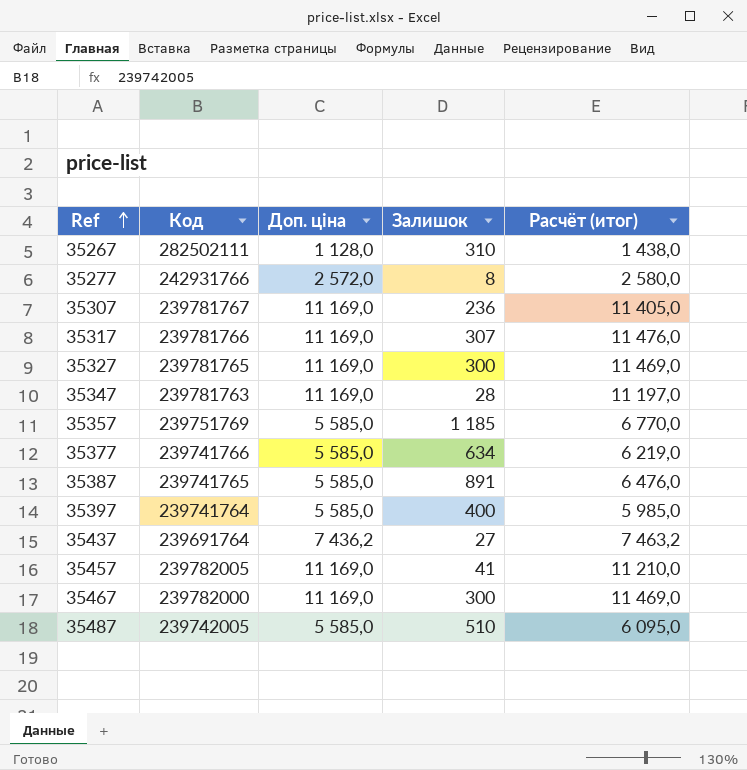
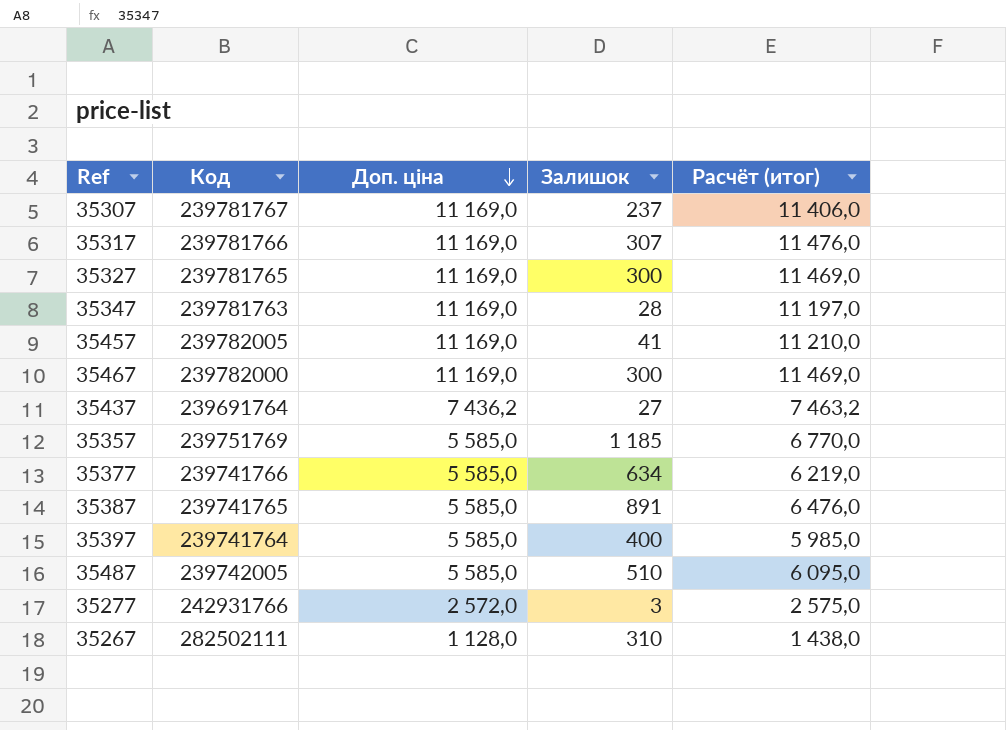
row order: Ref ascending -> Доп. ціна descending
35307 | Залишок: 236 -> 237
35307 | Расчёт (итог): 11 405,0 -> 11 406,0
35277 | Залишок: 8 -> 3
35277 | Расчёт (итог): 2 580,0 -> 2 575,0

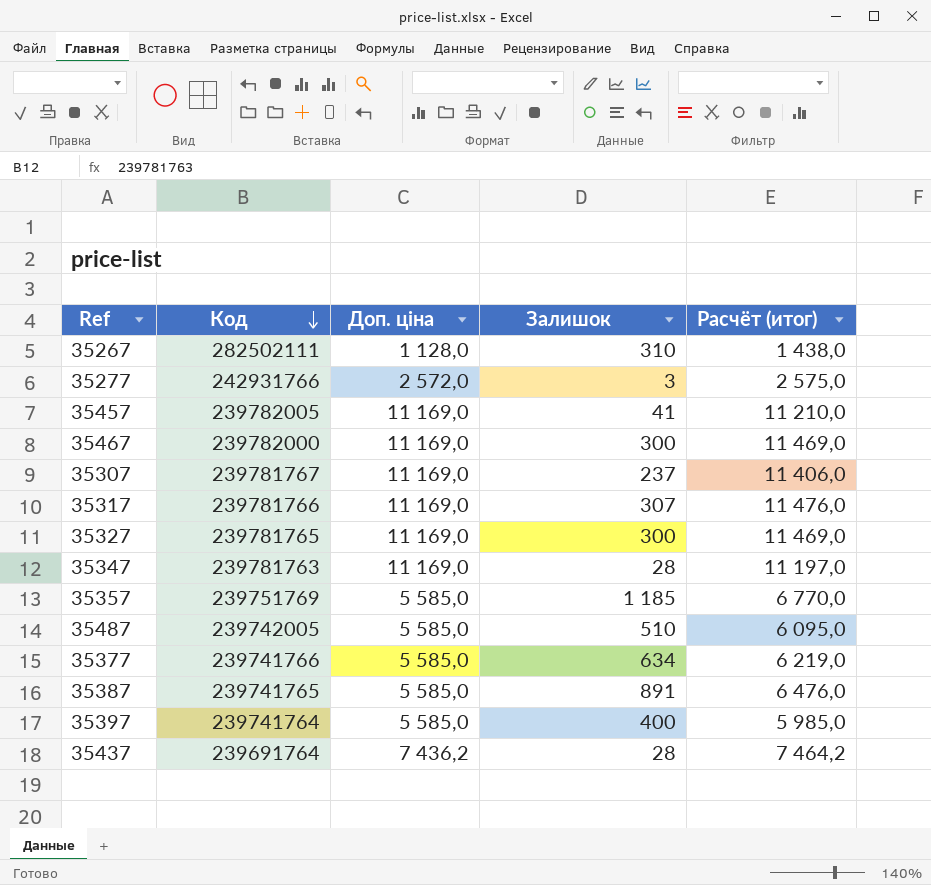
row order: Доп. ціна descending -> Код descending
35437 | Залишок: 27 -> 28
35437 | Расчёт (итог): 7 463,2 -> 7 464,2

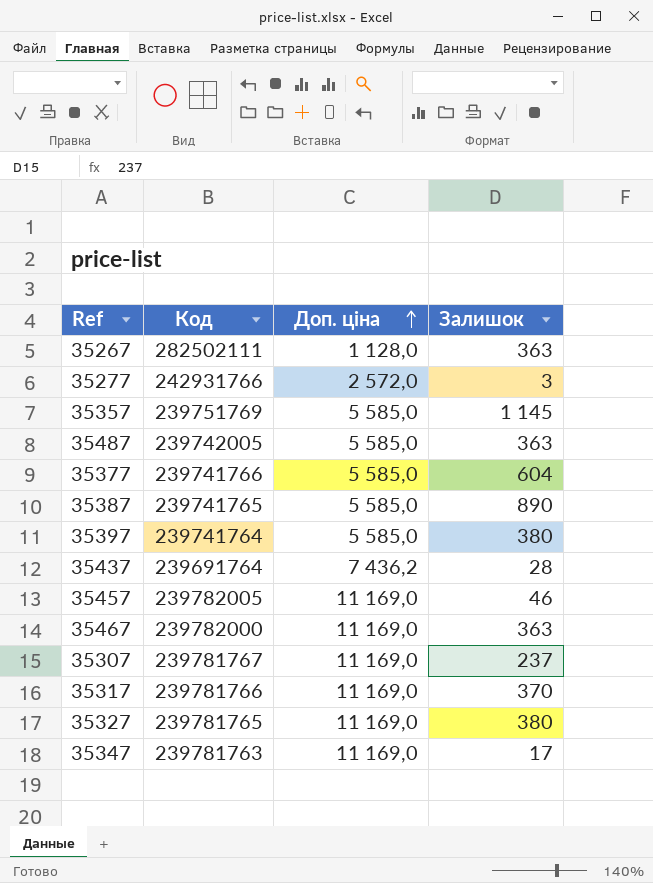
row order: Код descending -> Доп. ціна ascending
column Расчёт (итог) | formula: [Доп. ціна] + [Залишок] -> none
35267 | Залишок: 310 -> 363
35357 | Залишок: 1 185 -> 1 145
35487 | Залишок: 510 -> 363
35377 | Залишок: 634 -> 604
35387 | Залишок: 891 -> 890
35397 | Залишок: 400 -> 380
35457 | Залишок: 41 -> 46
35467 | Залишок: 300 -> 363
35317 | Залишок: 307 -> 370
35327 | Залишок: 300 -> 380
35347 | Залишок: 28 -> 17

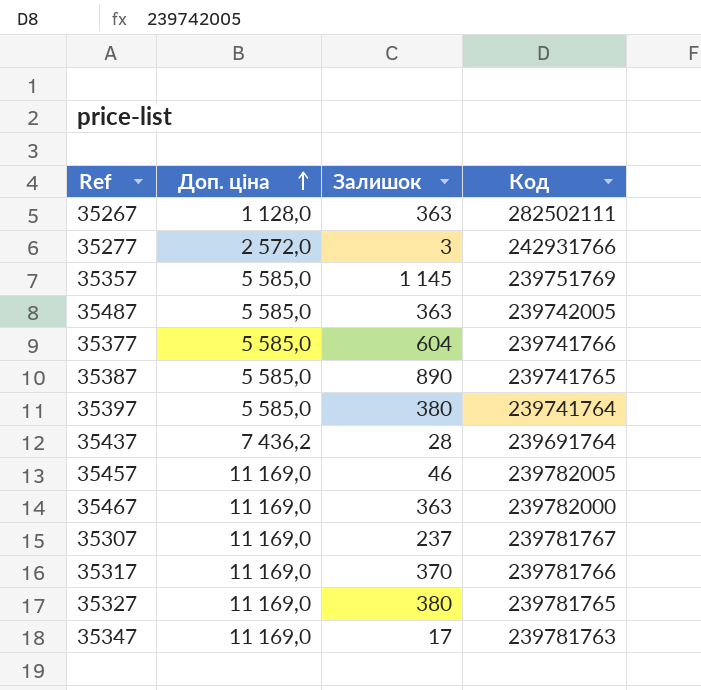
column Код | position: 2 -> 4

